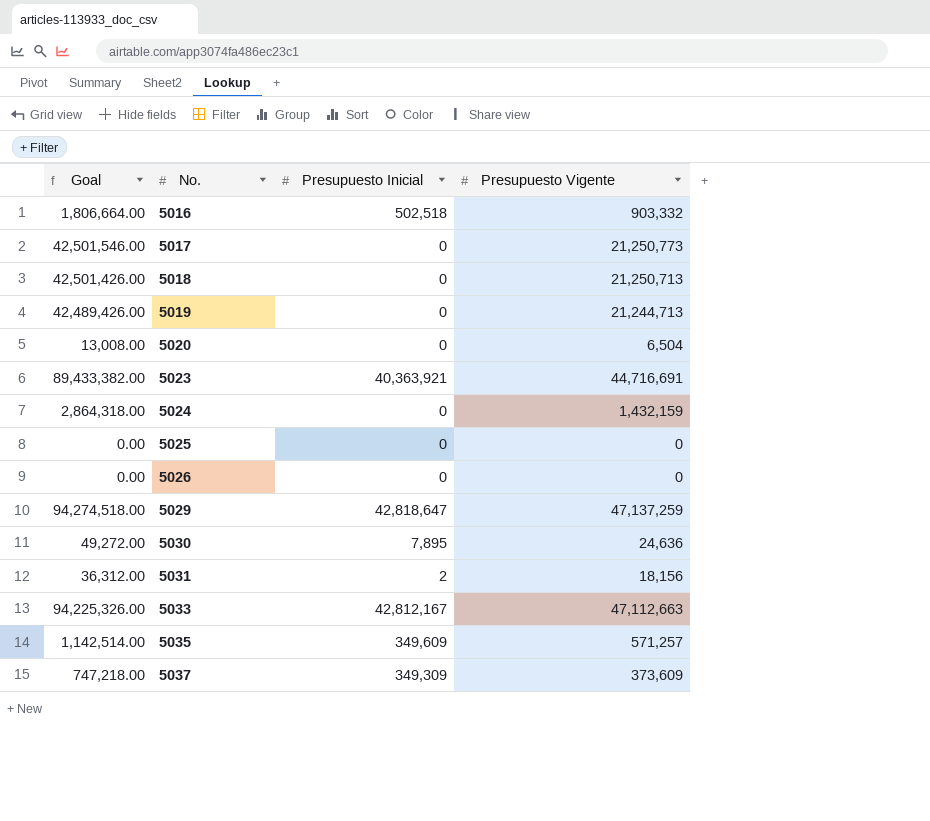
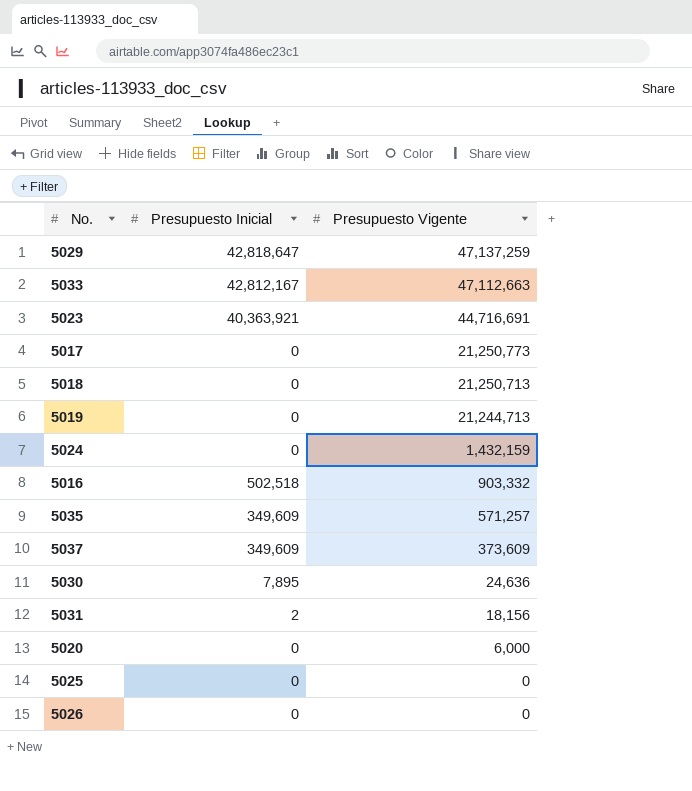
row order: No. ascending -> Presupuesto Vigente descending
column Goal | formula: [Presupuesto Vigente] * 2 -> none
5037 | Presupuesto Inicial: 349,309 -> 349,609
5020 | Presupuesto Vigente: 6,504 -> 6,000

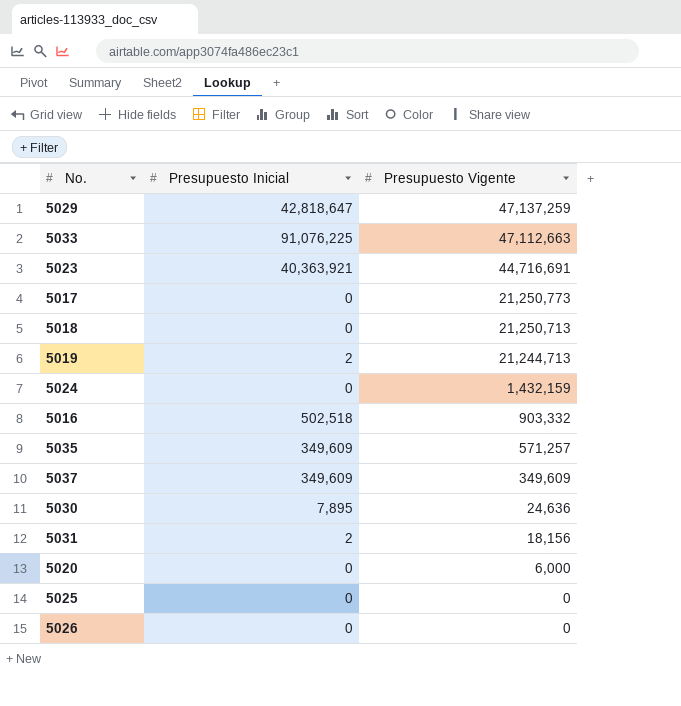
5033 | Presupuesto Inicial: 42,812,167 -> 91,076,225
5019 | Presupuesto Inicial: 0 -> 2
5037 | Presupuesto Vigente: 373,609 -> 349,609

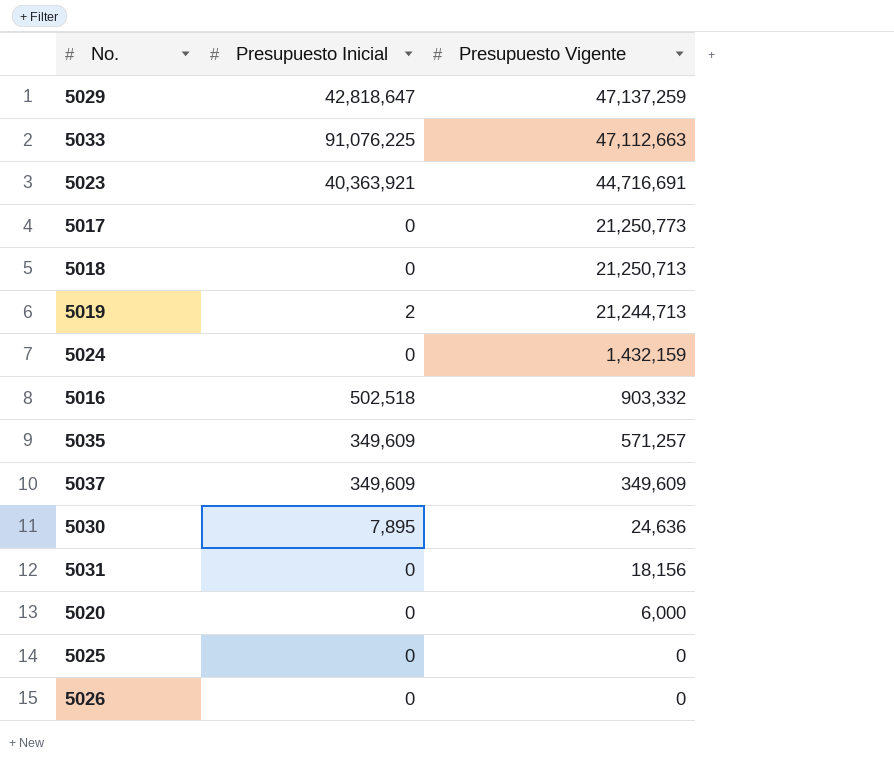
5031 | Presupuesto Inicial: 2 -> 0

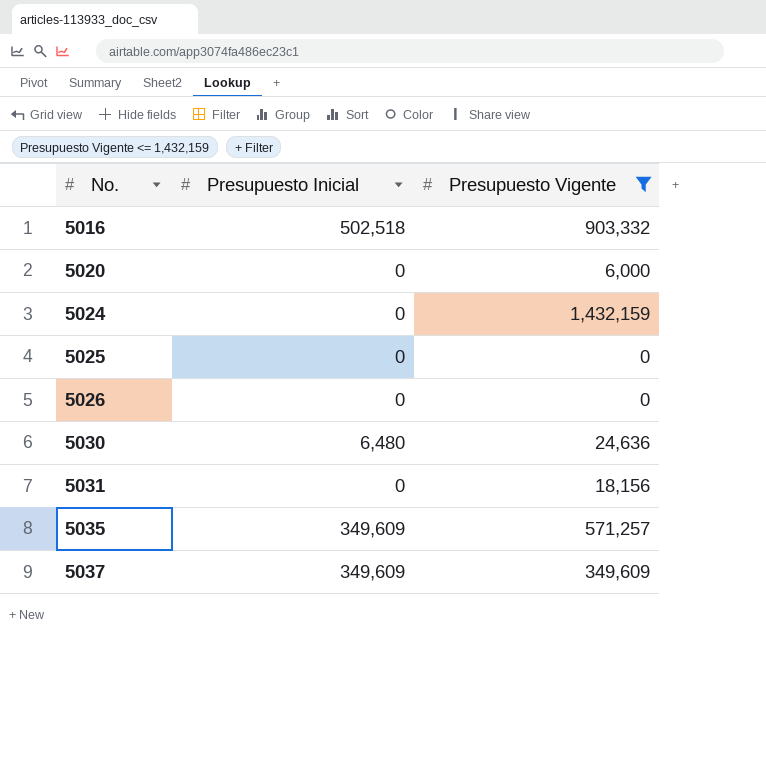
filter: none -> Presupuesto Vigente <= 1,432,159
row order: Presupuesto Vigente descending -> No. ascending
5030 | Presupuesto Inicial: 7,895 -> 6,480

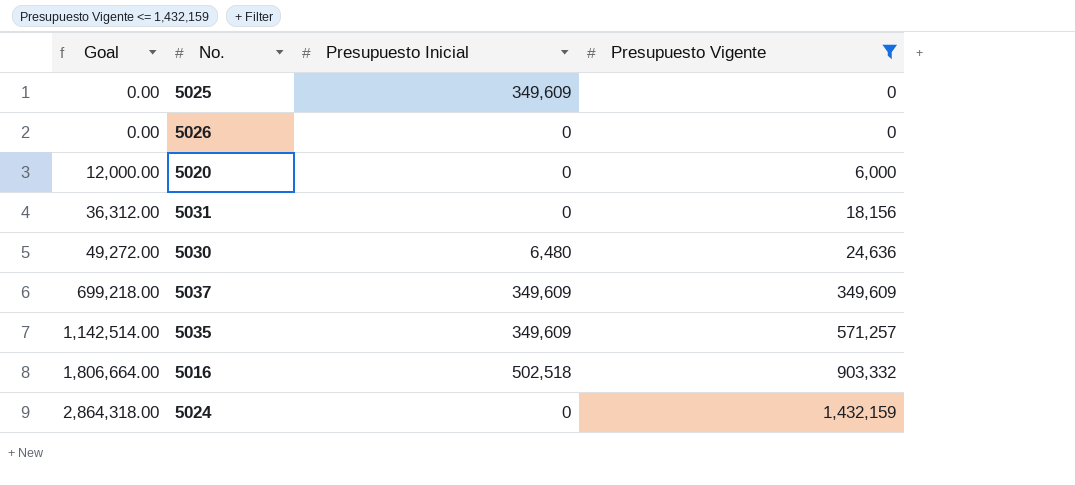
row order: No. ascending -> Goal ascending
column Goal | formula: none -> [Presupuesto Vigente] * 2
5025 | Presupuesto Inicial: 0 -> 349,609

